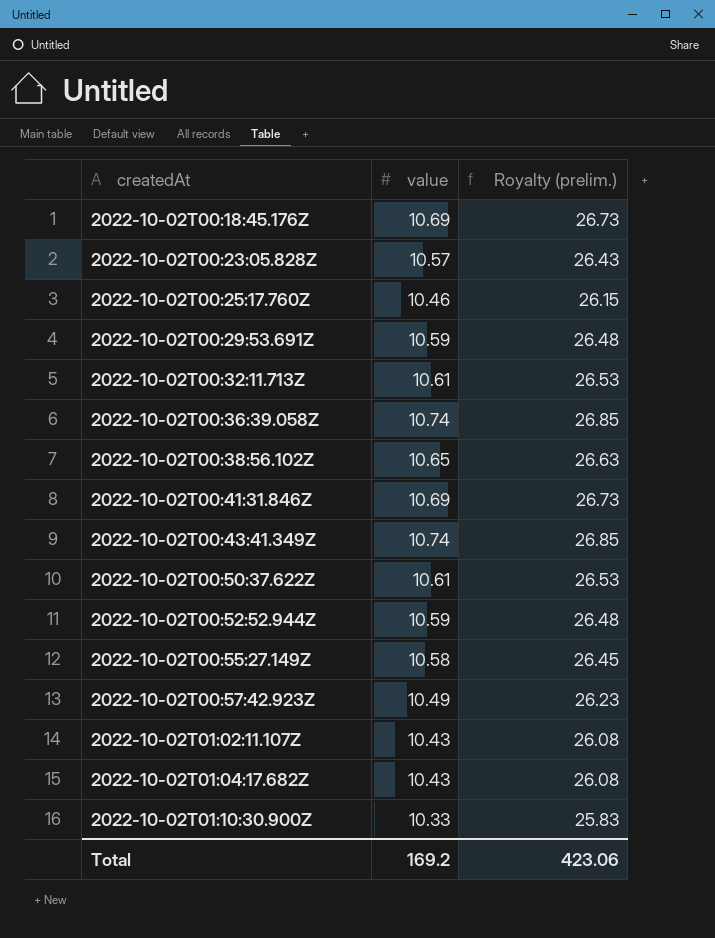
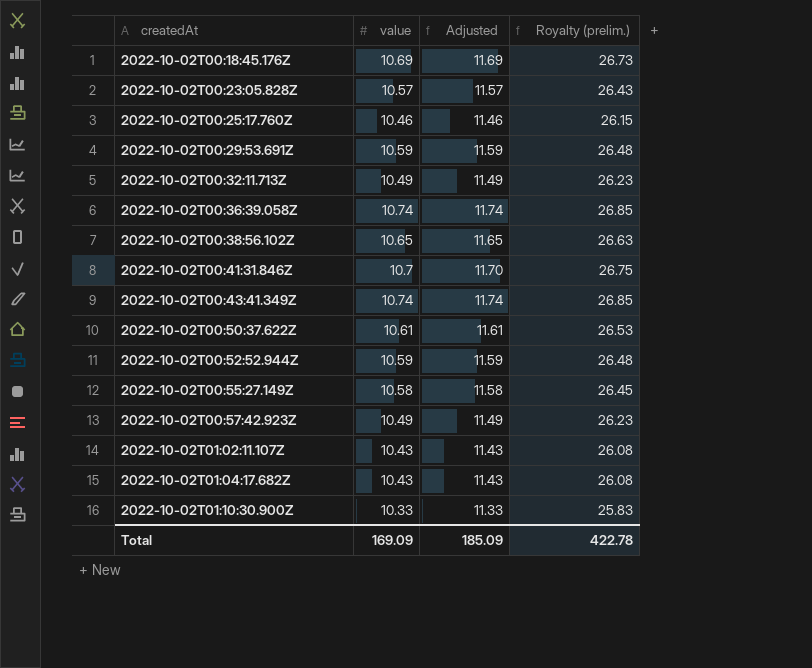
column Adjusted | formula: none -> [value] + 1
2022-10-02T00:32:11.713Z | value: 10.61 -> 10.49
2022-10-02T00:32:11.713Z | Royalty (prelim.): 26.53 -> 26.23
2022-10-02T00:41:31.846Z | value: 10.69 -> 10.7
2022-10-02T00:41:31.846Z | Royalty (prelim.): 26.73 -> 26.75
Total | value: 169.2 -> 169.09
Total | Royalty (prelim.): 423.06 -> 422.78

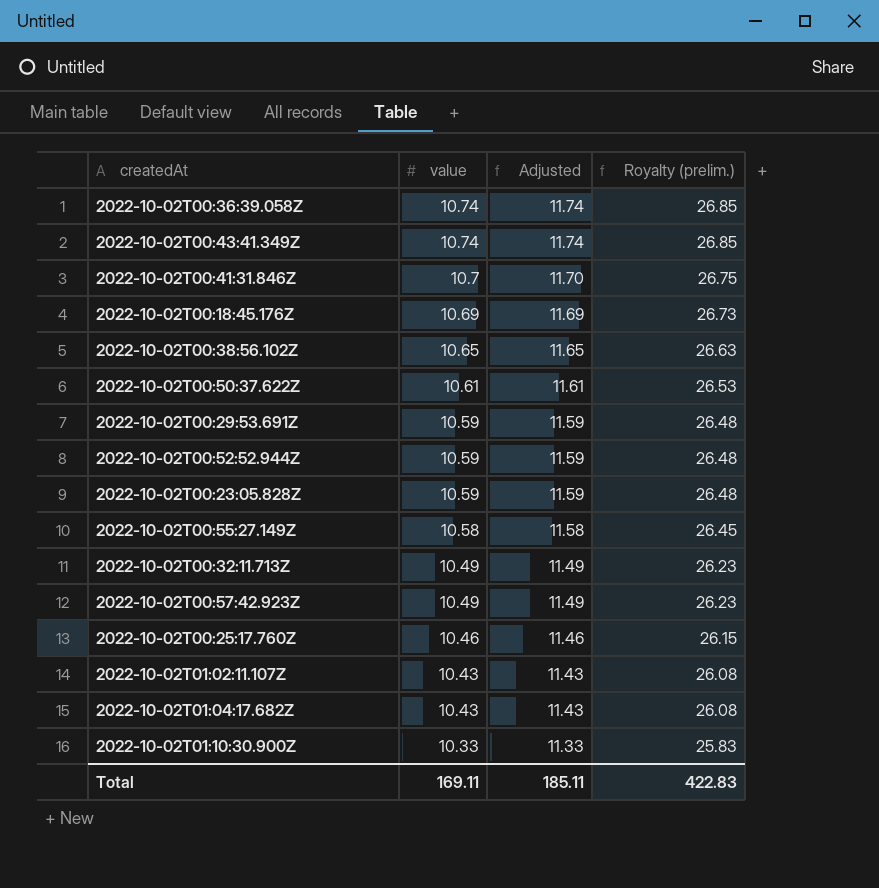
row order: createdAt ascending -> value descending
2022-10-02T00:23:05.828Z | value: 10.57 -> 10.59
2022-10-02T00:23:05.828Z | Adjusted: 11.57 -> 11.59
2022-10-02T00:23:05.828Z | Royalty (prelim.): 26.43 -> 26.48
Total | value: 169.09 -> 169.11
Total | Adjusted: 185.09 -> 185.11
Total | Royalty (prelim.): 422.78 -> 422.83

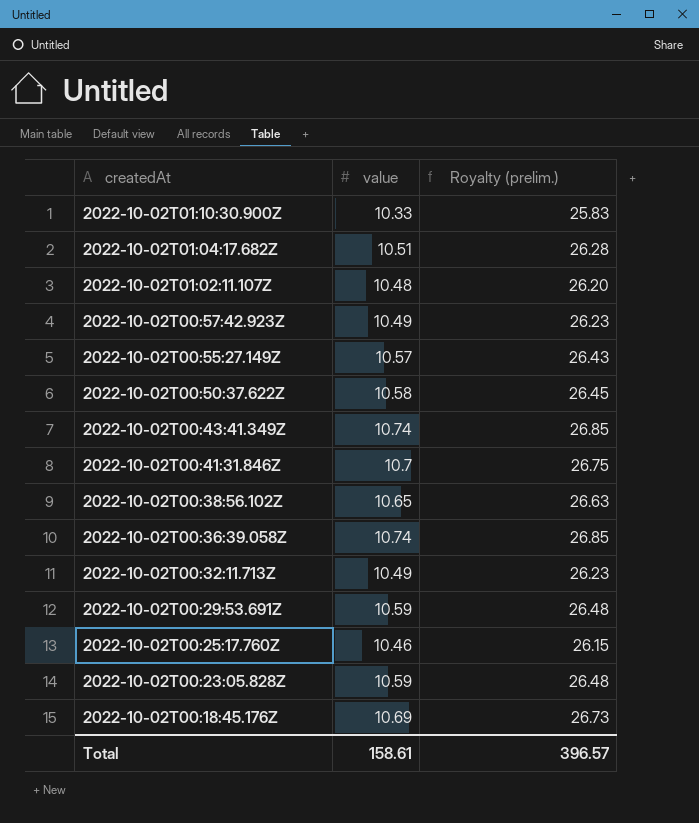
row order: value descending -> createdAt descending
column Adjusted | formula: [value] + 1 -> none
row 2022-10-02T00:52:52.944Z: 10.59 | 11.59 | 26.48 -> none
2022-10-02T01:04:17.682Z | value: 10.43 -> 10.51
2022-10-02T01:04:17.682Z | Royalty (prelim.): 26.08 -> 26.28
2022-10-02T01:02:11.107Z | value: 10.43 -> 10.48
2022-10-02T01:02:11.107Z | Royalty (prelim.): 26.08 -> 26.20
2022-10-02T00:55:27.149Z | value: 10.58 -> 10.57
2022-10-02T00:55:27.149Z | Royalty (prelim.): 26.45 -> 26.43
2022-10-02T00:50:37.622Z | value: 10.61 -> 10.58
2022-10-02T00:50:37.622Z | Royalty (prelim.): 26.53 -> 26.45
Total | value: 169.11 -> 158.61
Total | Royalty (prelim.): 422.83 -> 396.57

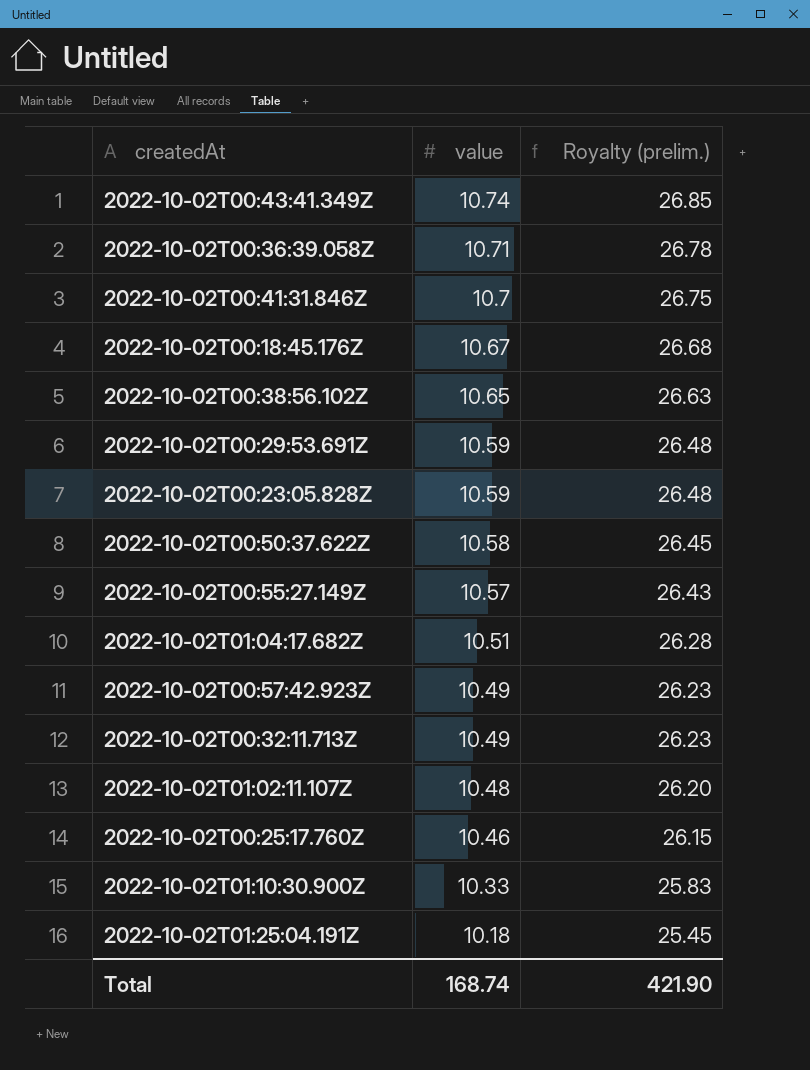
row order: createdAt descending -> value descending
2022-10-02T00:36:39.058Z | value: 10.74 -> 10.71
2022-10-02T00:36:39.058Z | Royalty (prelim.): 26.85 -> 26.78
2022-10-02T00:18:45.176Z | value: 10.69 -> 10.67
2022-10-02T00:18:45.176Z | Royalty (prelim.): 26.73 -> 26.68
row 2022-10-02T01:25:04.191Z: none -> 10.18 | 25.45
Total | value: 158.61 -> 168.74
Total | Royalty (prelim.): 396.57 -> 421.90

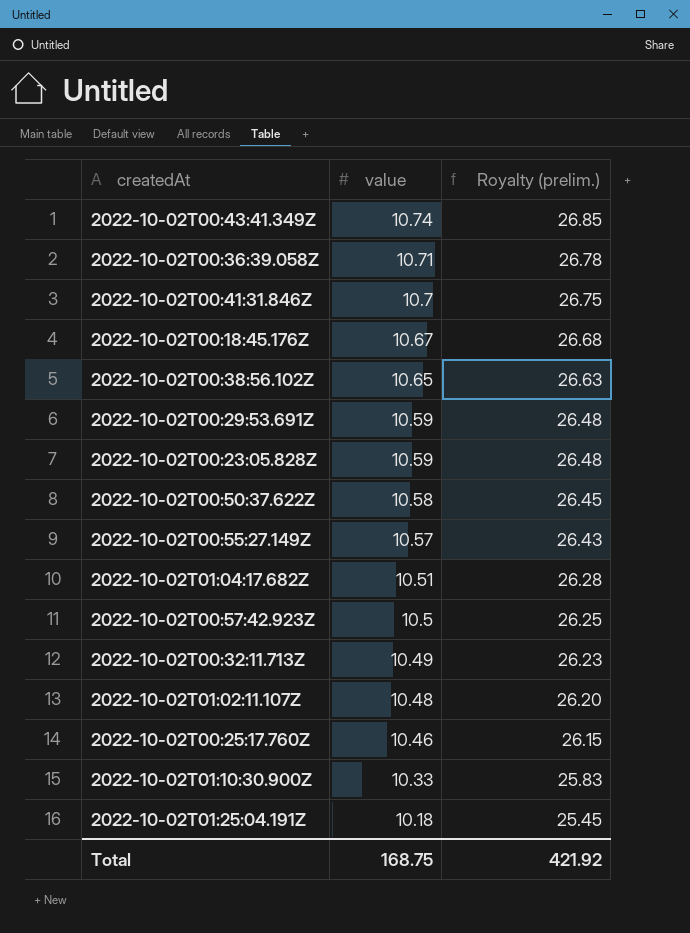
2022-10-02T00:57:42.923Z | value: 10.49 -> 10.5
2022-10-02T00:57:42.923Z | Royalty (prelim.): 26.23 -> 26.25
Total | value: 168.74 -> 168.75
Total | Royalty (prelim.): 421.90 -> 421.92

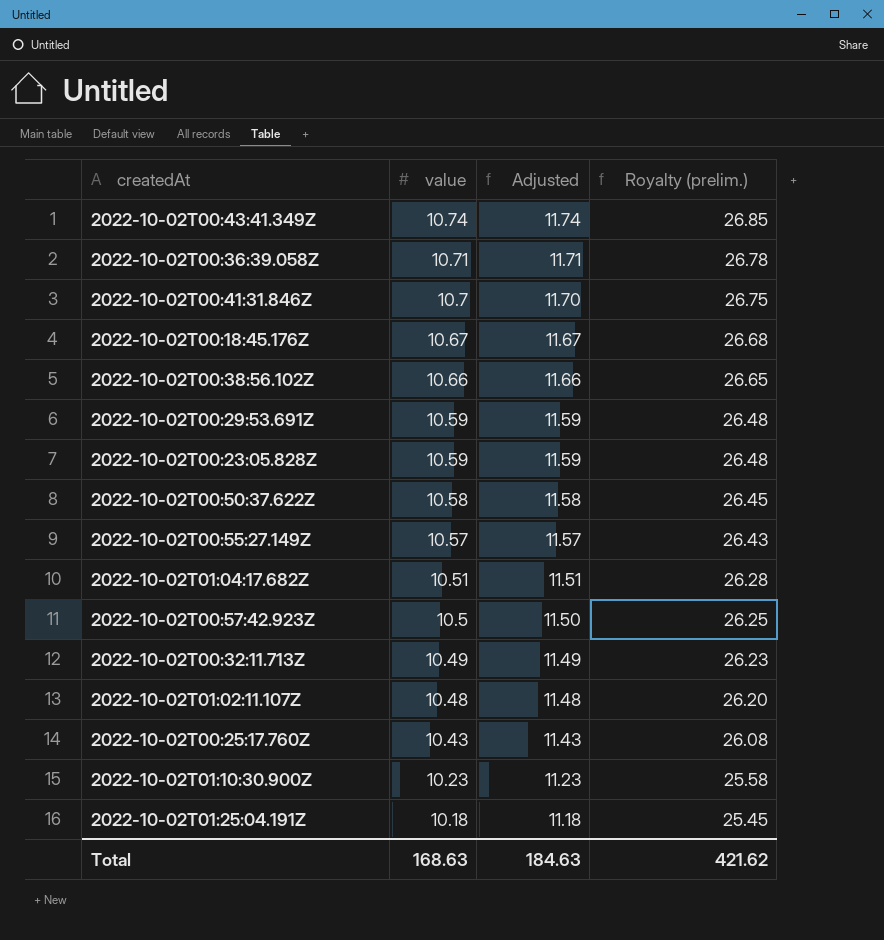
column Adjusted | formula: none -> [value] + 1
2022-10-02T00:38:56.102Z | value: 10.65 -> 10.66
2022-10-02T00:38:56.102Z | Royalty (prelim.): 26.63 -> 26.65
2022-10-02T00:25:17.760Z | value: 10.46 -> 10.43
2022-10-02T00:25:17.760Z | Royalty (prelim.): 26.15 -> 26.08
2022-10-02T01:10:30.900Z | value: 10.33 -> 10.23
2022-10-02T01:10:30.900Z | Royalty (prelim.): 25.83 -> 25.58
Total | value: 168.75 -> 168.63
Total | Royalty (prelim.): 421.92 -> 421.62

